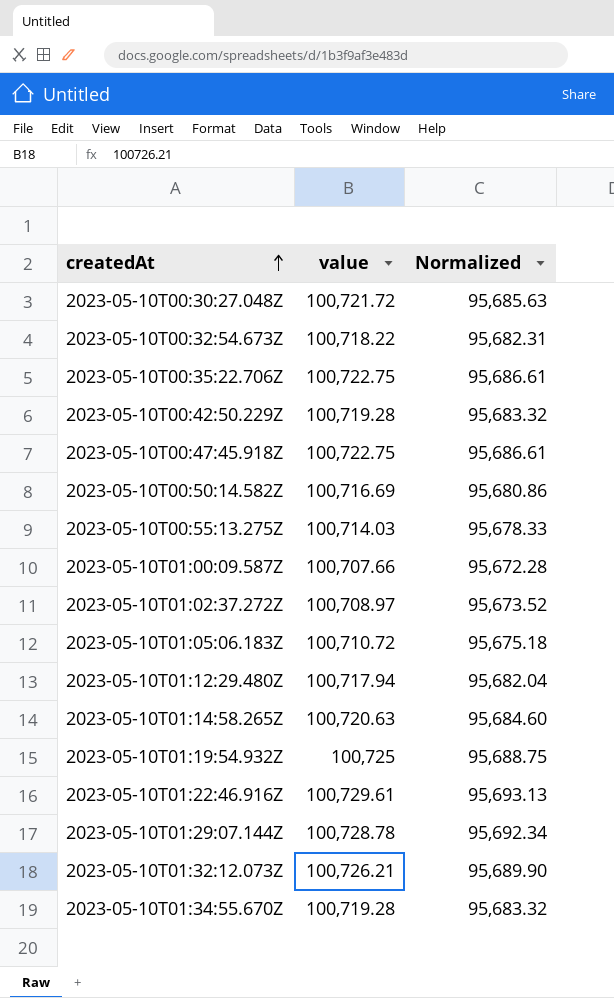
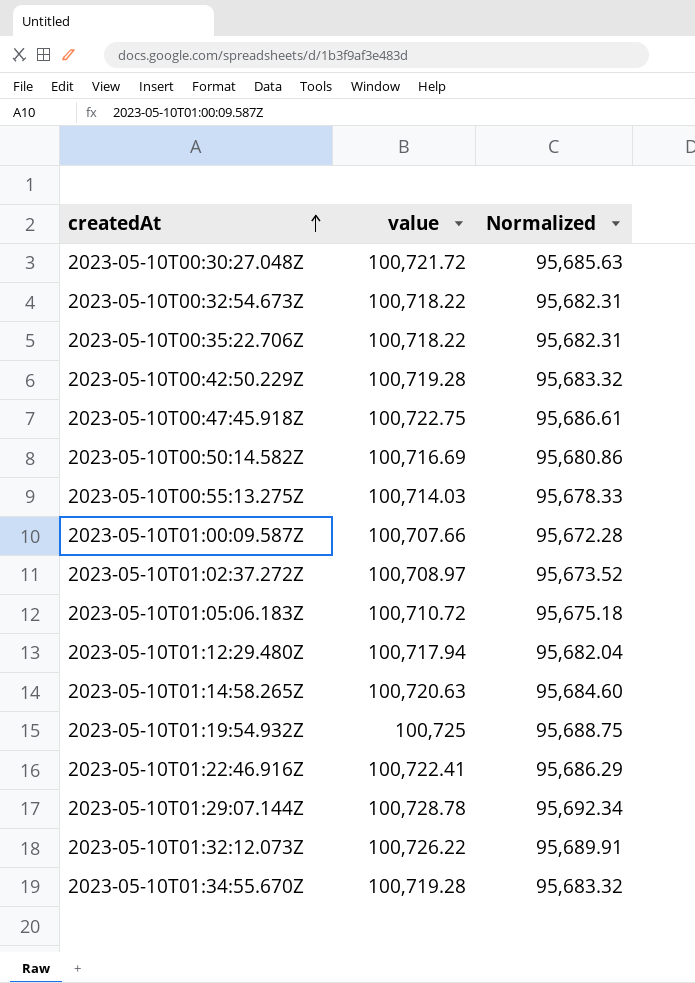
2023-05-10T00:35:22.706Z | value: 100,722.75 -> 100,718.22
2023-05-10T00:35:22.706Z | Normalized: 95,686.61 -> 95,682.31
2023-05-10T01:22:46.916Z | value: 100,729.61 -> 100,722.41
2023-05-10T01:22:46.916Z | Normalized: 95,693.13 -> 95,686.29
2023-05-10T01:32:12.073Z | value: 100,726.21 -> 100,726.22
2023-05-10T01:32:12.073Z | Normalized: 95,689.90 -> 95,689.91

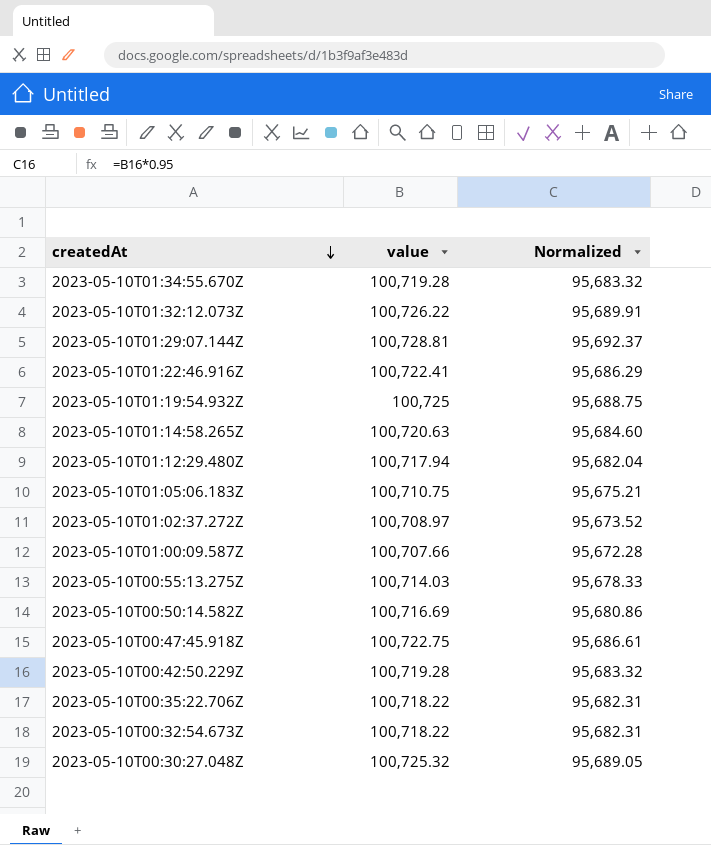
row order: createdAt ascending -> createdAt descending
2023-05-10T01:29:07.144Z | value: 100,728.78 -> 100,728.81
2023-05-10T01:29:07.144Z | Normalized: 95,692.34 -> 95,692.37
2023-05-10T01:05:06.183Z | value: 100,710.72 -> 100,710.75
2023-05-10T01:05:06.183Z | Normalized: 95,675.18 -> 95,675.21
2023-05-10T00:30:27.048Z | value: 100,721.72 -> 100,725.32
2023-05-10T00:30:27.048Z | Normalized: 95,685.63 -> 95,689.05

